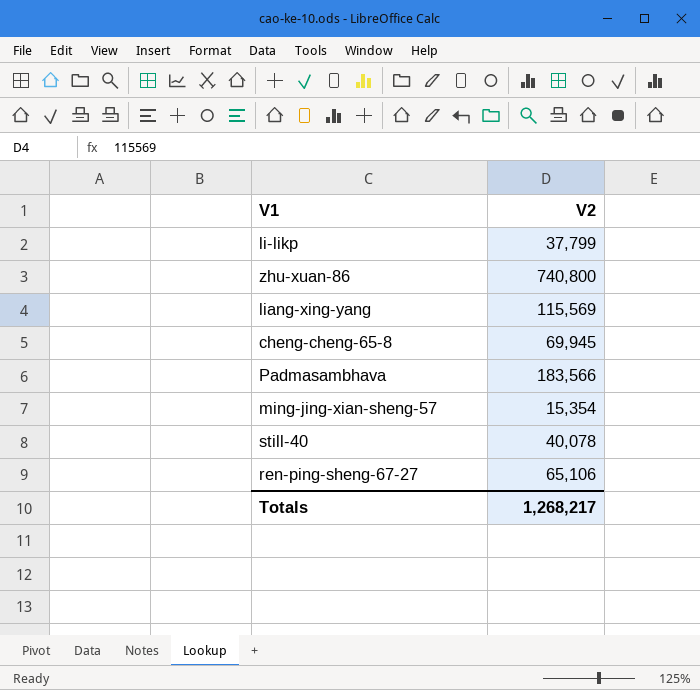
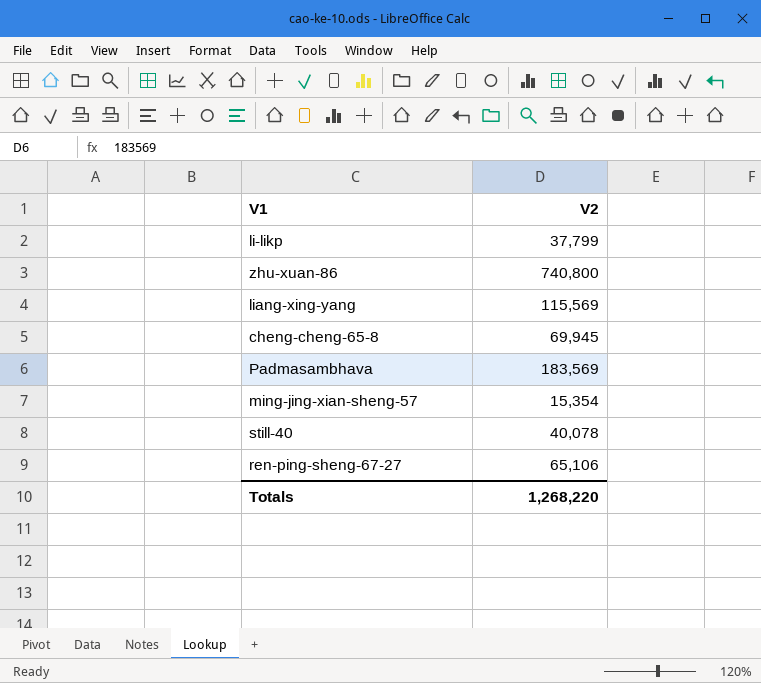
Padmasambhava | V2: 183,566 -> 183,569
Totals | V2: 1,268,217 -> 1,268,220

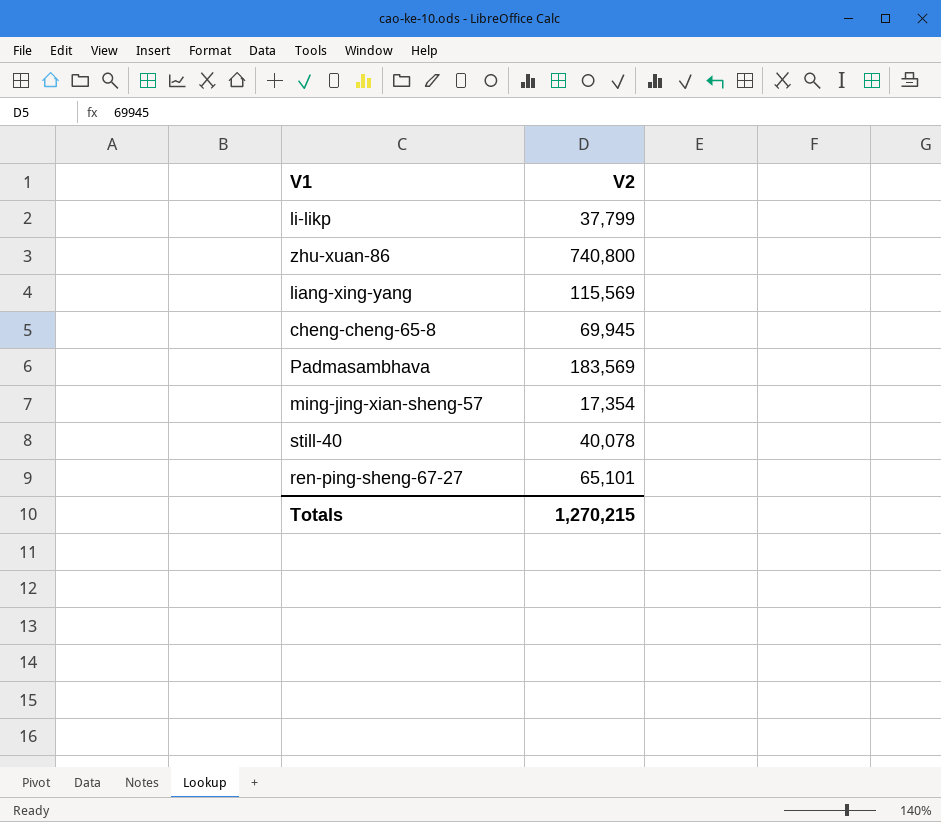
ming-jing-xian-sheng-57 | V2: 15,354 -> 17,354
ren-ping-sheng-67-27 | V2: 65,106 -> 65,101
Totals | V2: 1,268,220 -> 1,270,215

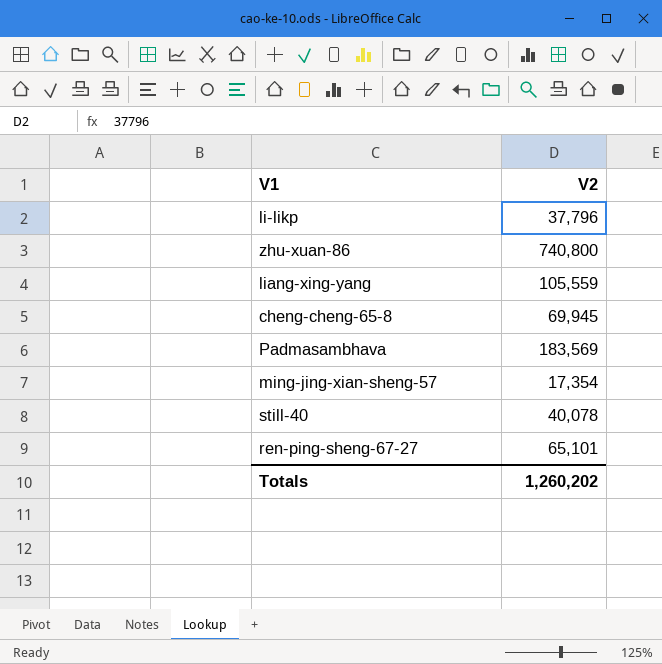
li-likp | V2: 37,799 -> 37,796
liang-xing-yang | V2: 115,569 -> 105,559
Totals | V2: 1,270,215 -> 1,260,202

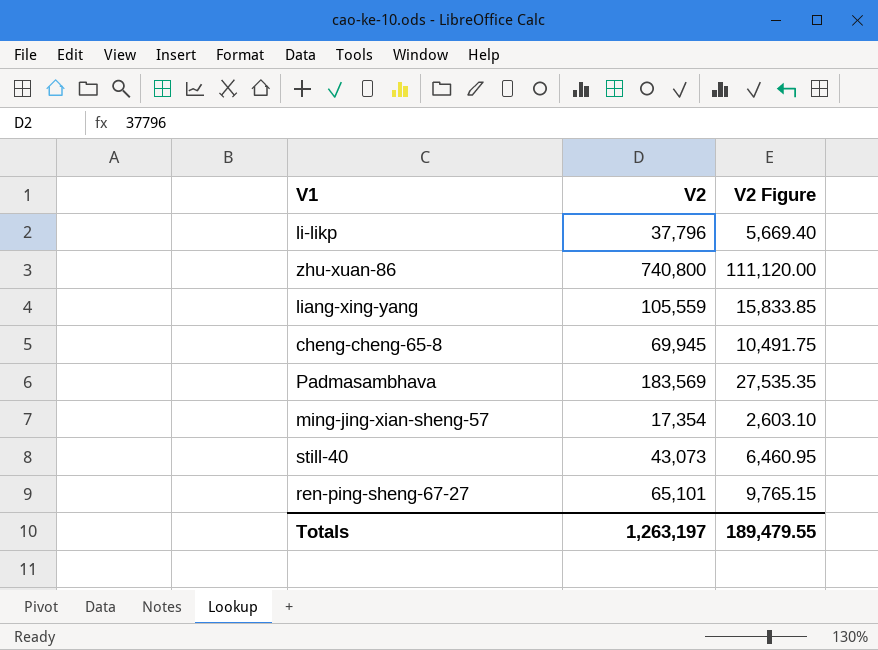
column V2 Figure | formula: none -> [V2] * 0.15
still-40 | V2: 40,078 -> 43,073
Totals | V2: 1,260,202 -> 1,263,197

